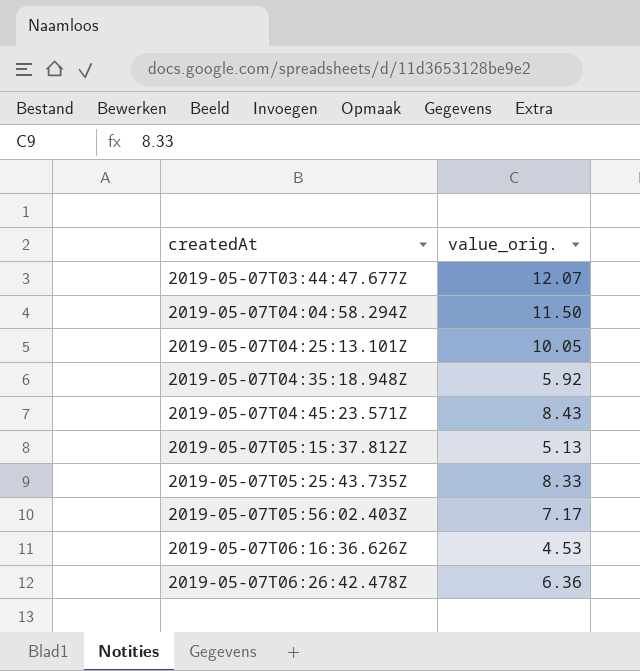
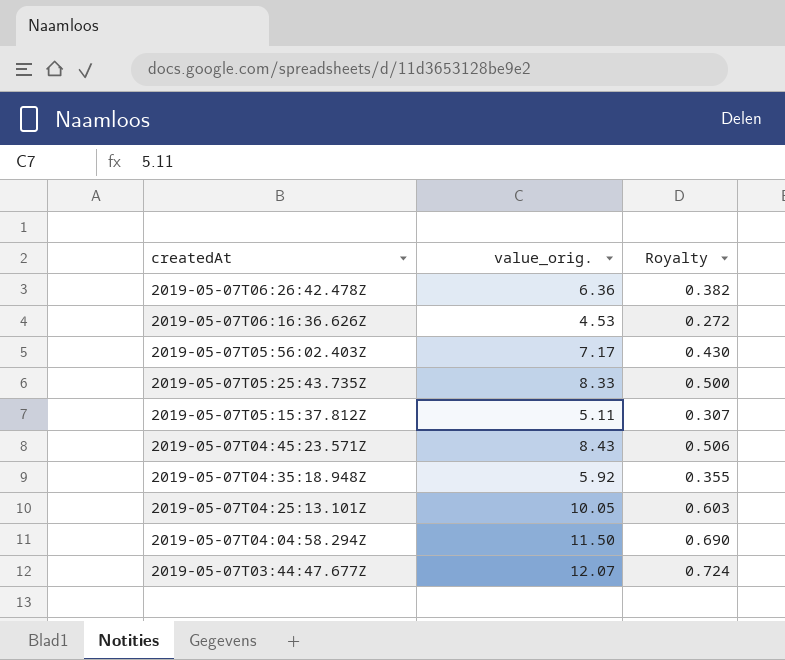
row order: createdAt ascending -> createdAt descending
column Royalty | formula: none -> [value_orig.] * 0.06
2019-05-07T05:15:37.812Z | value_orig.: 5.13 -> 5.11

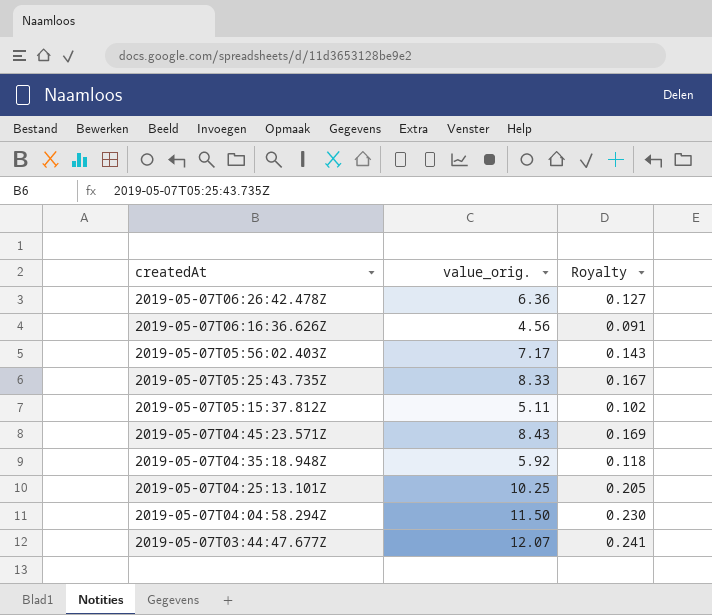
column Royalty | formula: [value_orig.] * 0.06 -> [value_orig.] * 0.02
2019-05-07T06:16:36.626Z | value_orig.: 4.53 -> 4.56
2019-05-07T04:25:13.101Z | value_orig.: 10.05 -> 10.25

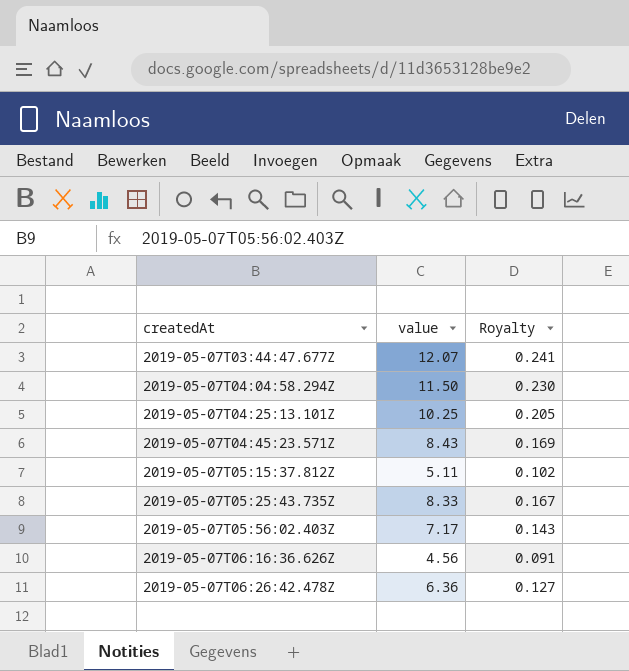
row order: createdAt descending -> createdAt ascending
column name: value_orig. -> value
row 2019-05-07T04:35:18.948Z: 5.92 | 0.118 -> none

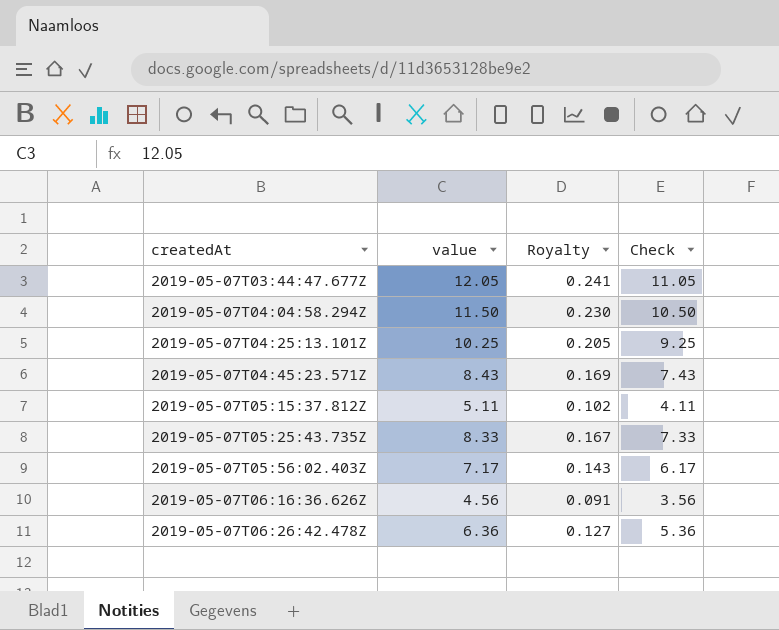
column Check | formula: none -> [value] - 1
2019-05-07T03:44:47.677Z | value: 12.07 -> 12.05

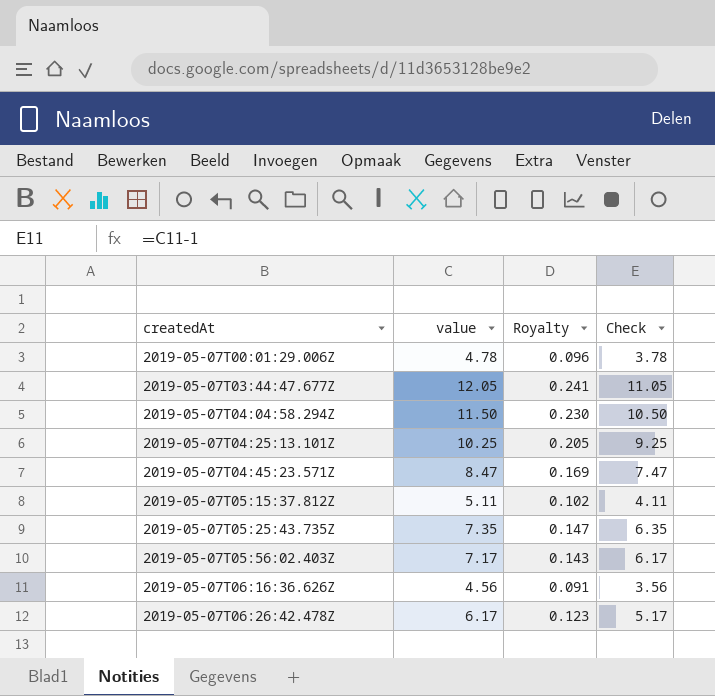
row 2019-05-07T00:01:29.006Z: none -> 4.78 | 0.096 | 3.78
2019-05-07T04:45:23.571Z | value: 8.43 -> 8.47
2019-05-07T04:45:23.571Z | Check: 7.43 -> 7.47
2019-05-07T05:25:43.735Z | value: 8.33 -> 7.35
2019-05-07T05:25:43.735Z | Royalty: 0.167 -> 0.147
2019-05-07T05:25:43.735Z | Check: 7.33 -> 6.35
2019-05-07T06:26:42.478Z | value: 6.36 -> 6.17
2019-05-07T06:26:42.478Z | Royalty: 0.127 -> 0.123
2019-05-07T06:26:42.478Z | Check: 5.36 -> 5.17

